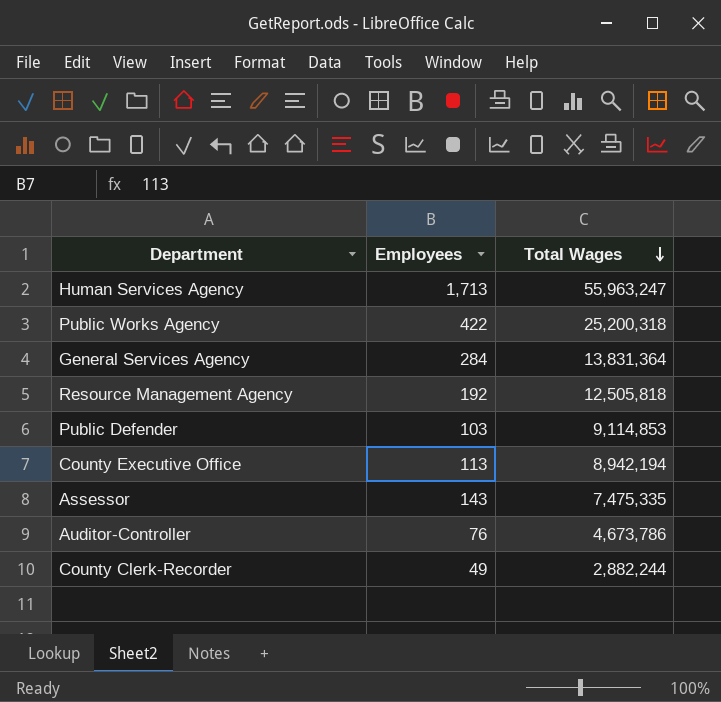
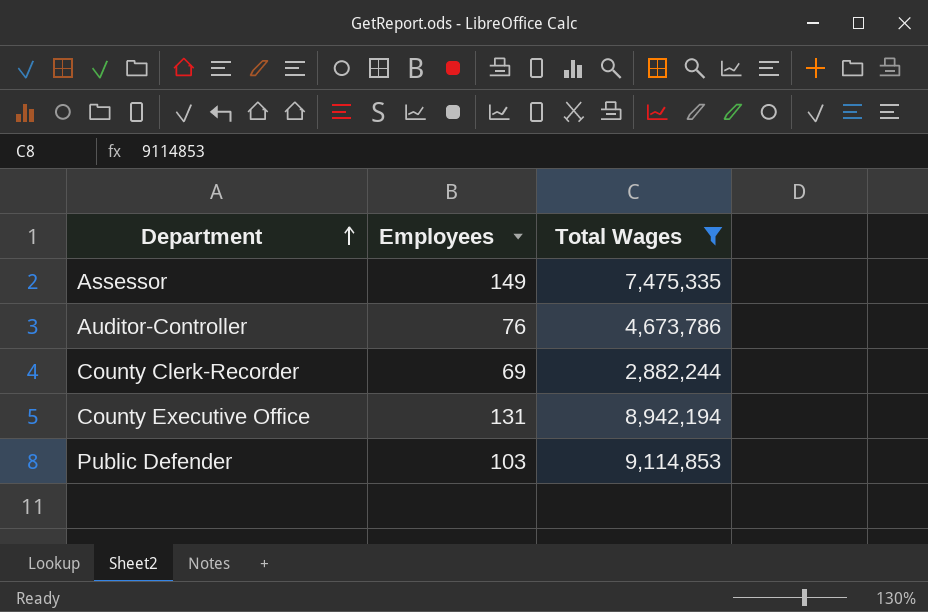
filter: none -> Total Wages <= 9,114,853
row order: Total Wages descending -> Department ascending
Assessor | Employees: 143 -> 149
County Clerk-Recorder | Employees: 49 -> 69
County Executive Office | Employees: 113 -> 131

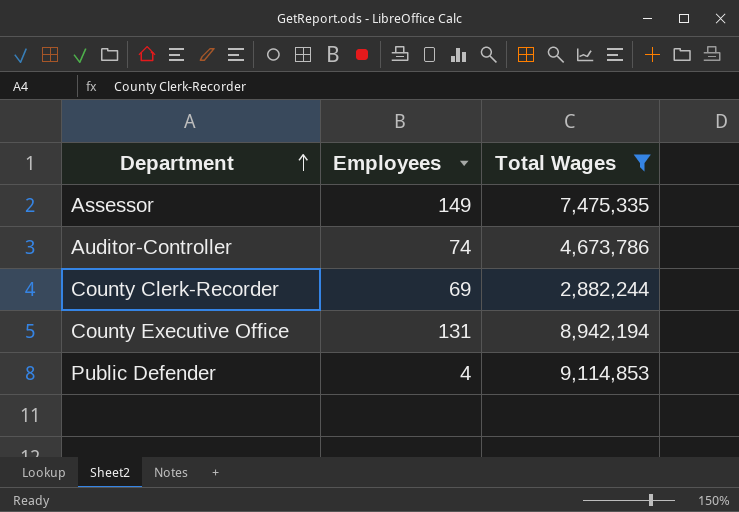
Auditor-Controller | Employees: 76 -> 74
Public Defender | Employees: 103 -> 4

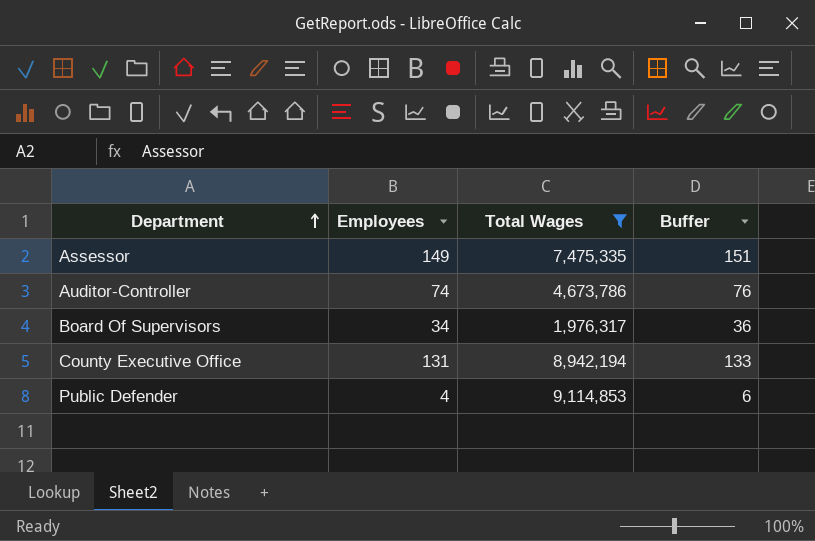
column Buffer | formula: none -> [Employees] + 2
row County Clerk-Recorder: 69 | 2,882,244 -> none
row Board Of Supervisors: none -> 34 | 1,976,317 | 36

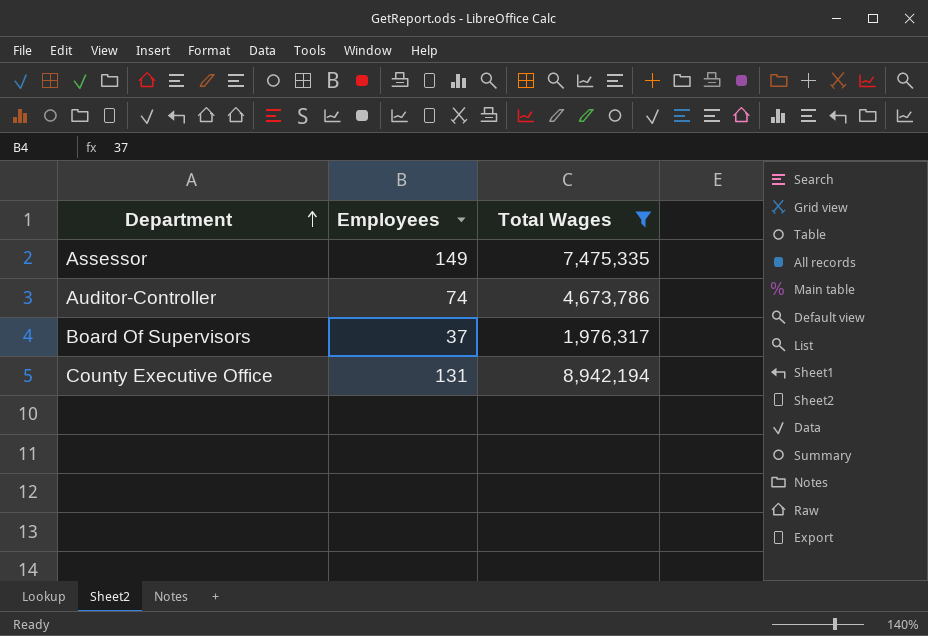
column Buffer | formula: [Employees] + 2 -> none
row Public Defender: 4 | 9,114,853 | 6 -> none
Board Of Supervisors | Employees: 34 -> 37

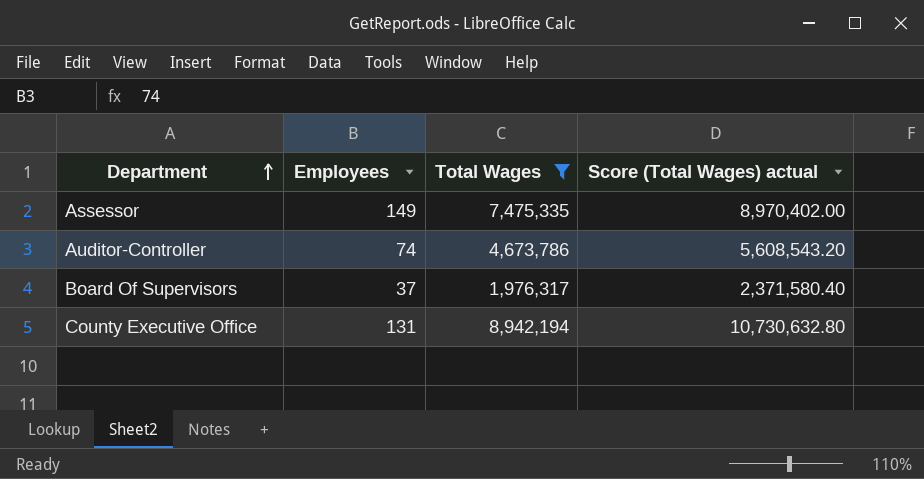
column Score (Total Wages) actual | formula: none -> [Total Wages] * 1.2

